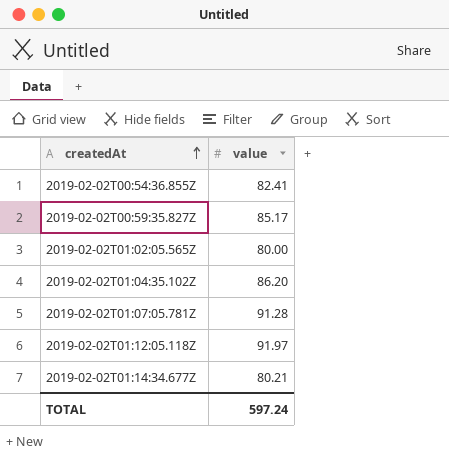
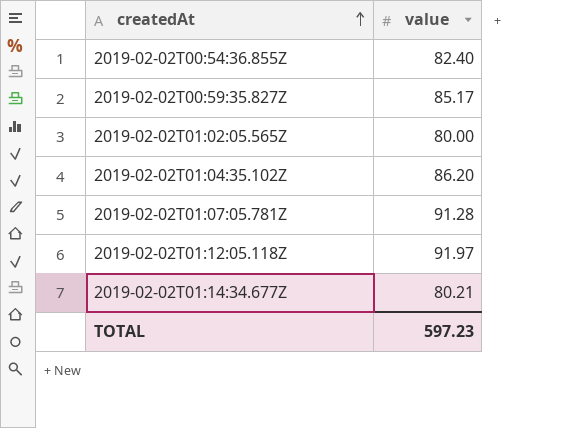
2019-02-02T00:54:36.855Z | value: 82.41 -> 82.40
TOTAL | value: 597.24 -> 597.23

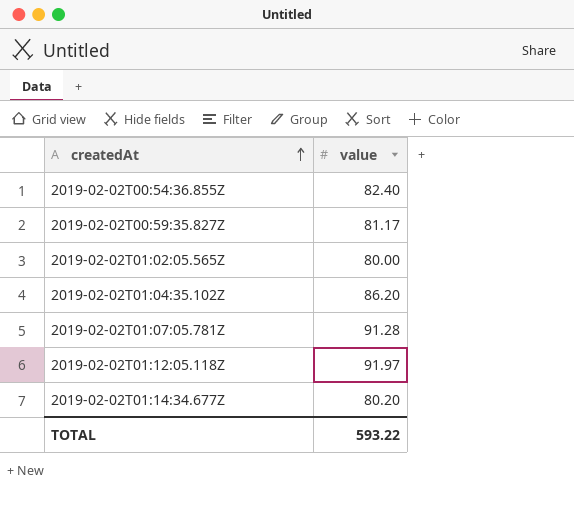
2019-02-02T00:59:35.827Z | value: 85.17 -> 81.17
2019-02-02T01:14:34.677Z | value: 80.21 -> 80.20
TOTAL | value: 597.23 -> 593.22

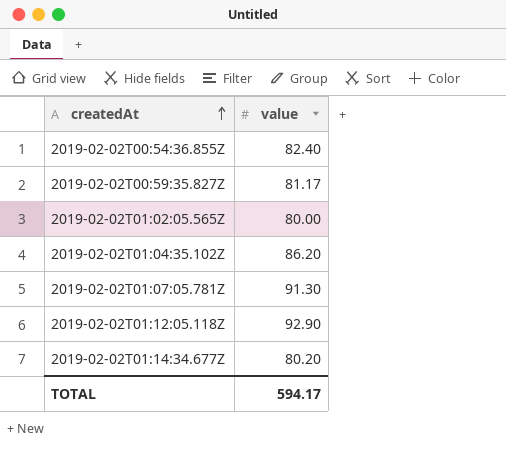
2019-02-02T01:07:05.781Z | value: 91.28 -> 91.30
2019-02-02T01:12:05.118Z | value: 91.97 -> 92.90
TOTAL | value: 593.22 -> 594.17

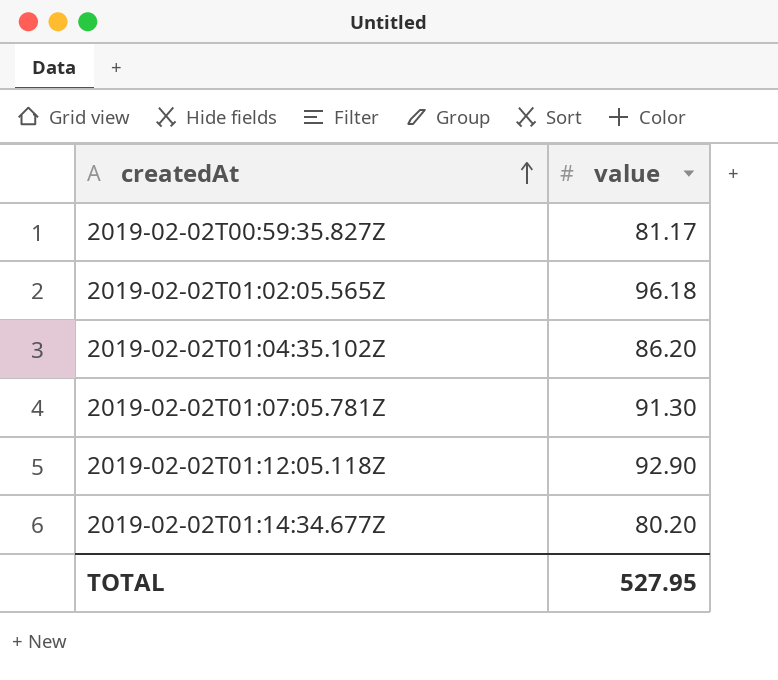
row 2019-02-02T00:54:36.855Z: 82.40 -> none
2019-02-02T01:02:05.565Z | value: 80.00 -> 96.18
TOTAL | value: 594.17 -> 527.95

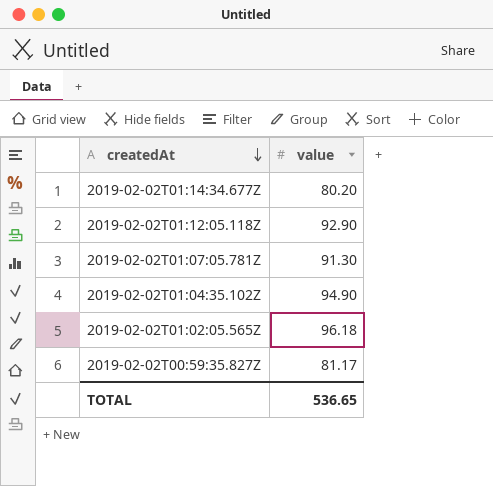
row order: createdAt ascending -> createdAt descending
2019-02-02T01:04:35.102Z | value: 86.20 -> 94.90
TOTAL | value: 527.95 -> 536.65

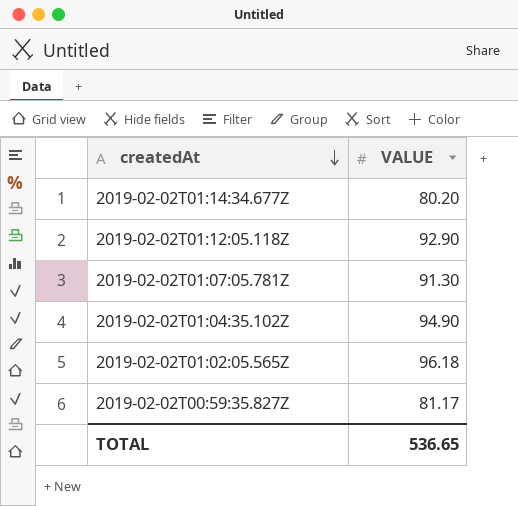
column name: value -> VALUE

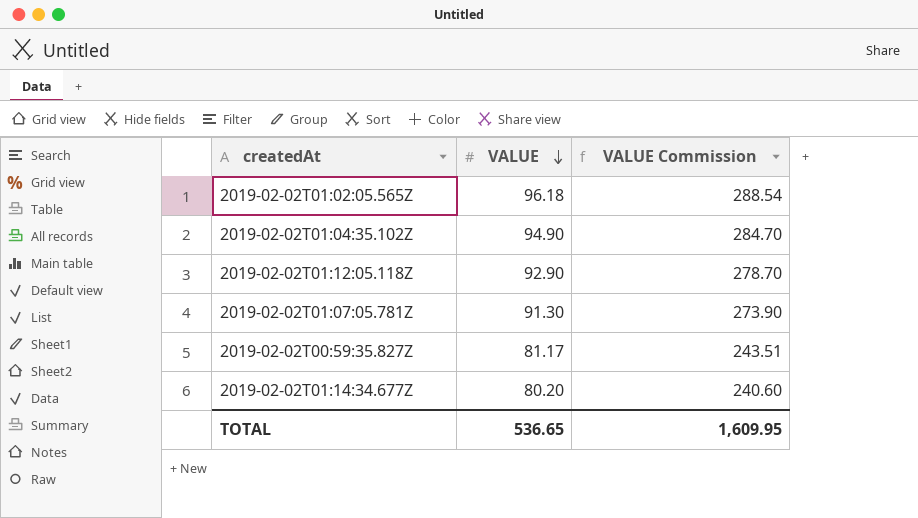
row order: createdAt descending -> VALUE descending
column VALUE Commission | formula: none -> [VALUE] * 3

